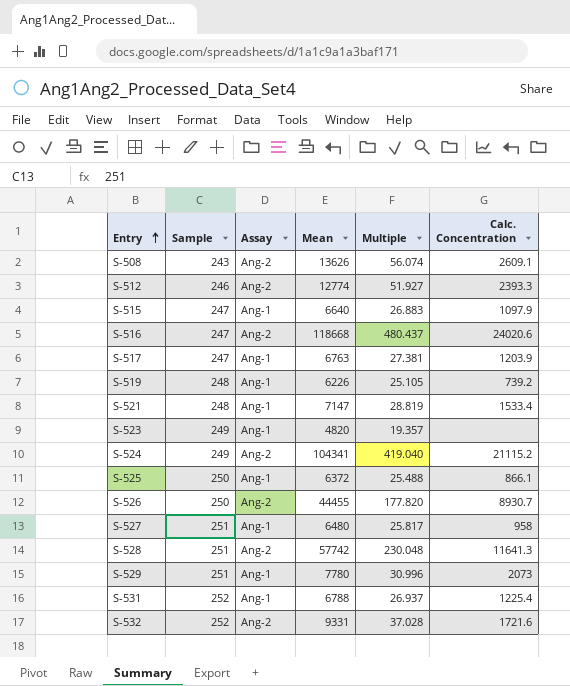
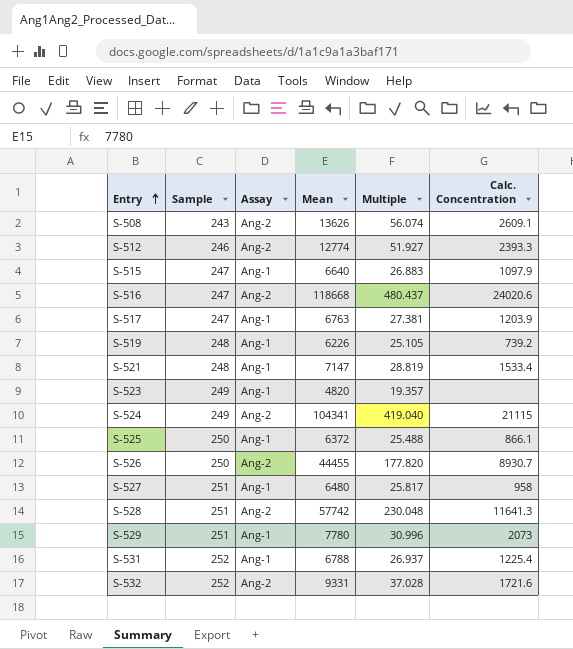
S-524 | Calc. Concentration: 21115.2 -> 21115

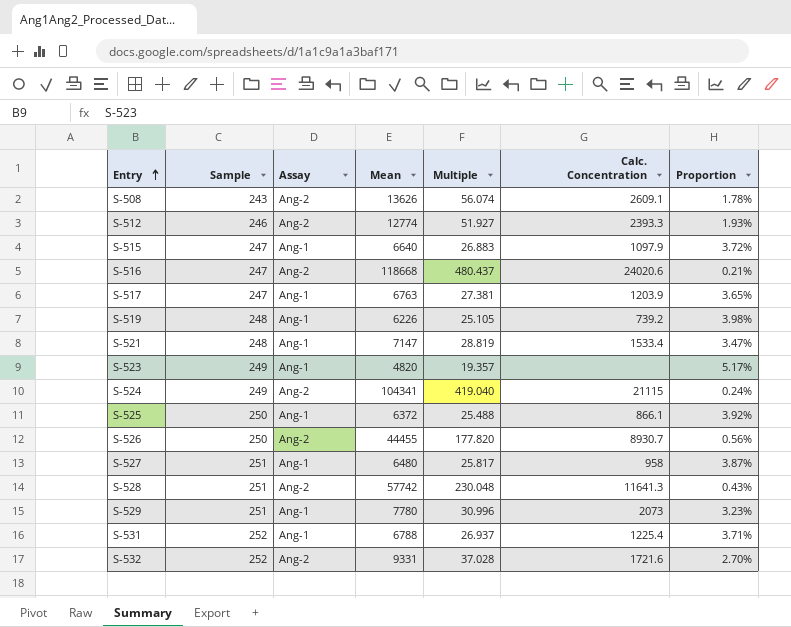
column Proportion | formula: none -> [Sample] / [Mean]

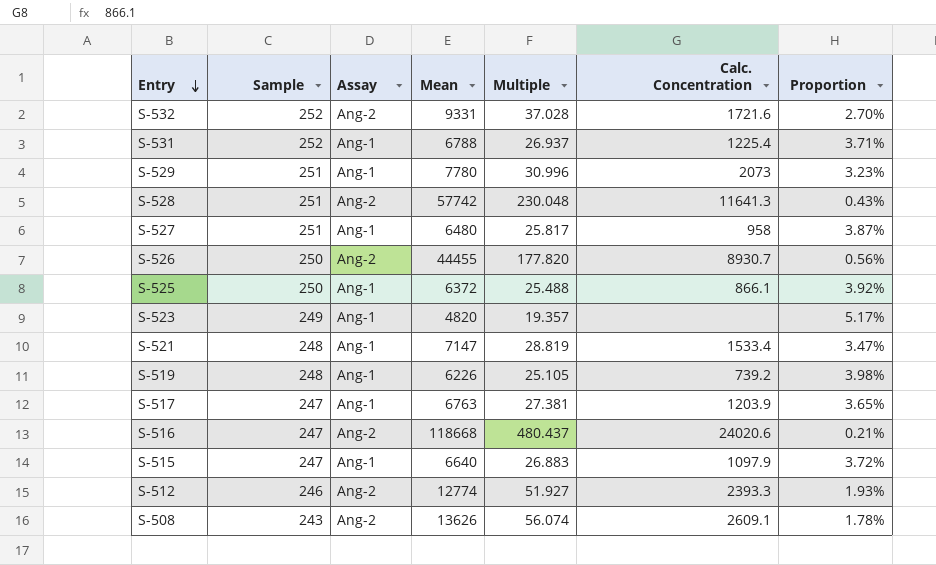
row order: Entry ascending -> Entry descending
row S-524: 249 | Ang-2 | 104341 | 419.040 | 21115 | 0.24% -> none

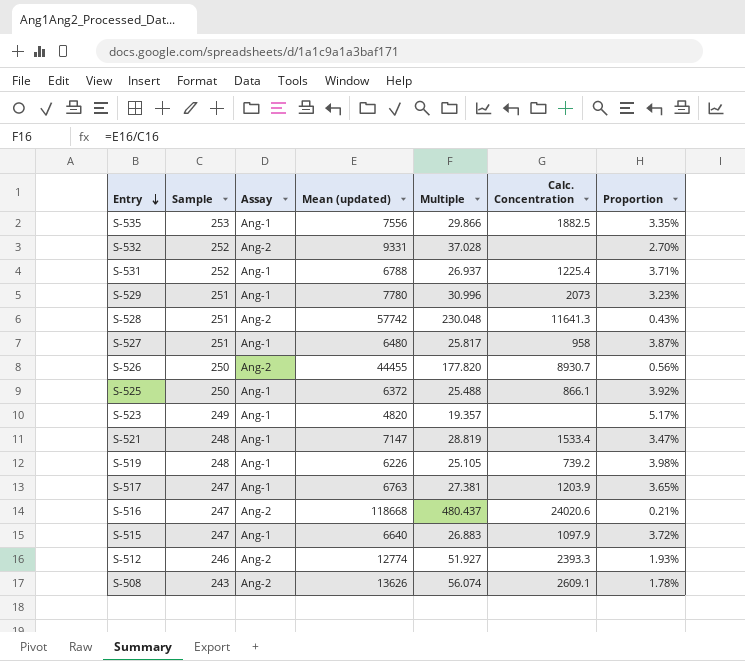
column name: Mean -> Mean (updated)
row S-535: none -> 253 | Ang-1 | 7556 | 29.866 | 1882.5 | 3.35%
S-532 | Calc. Concentration: 1721.6 -> none

